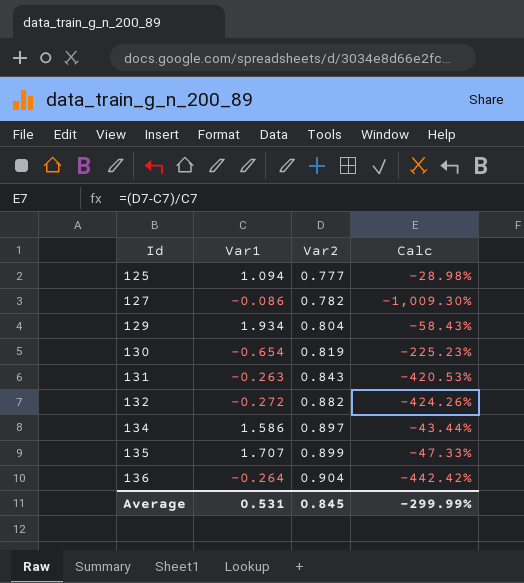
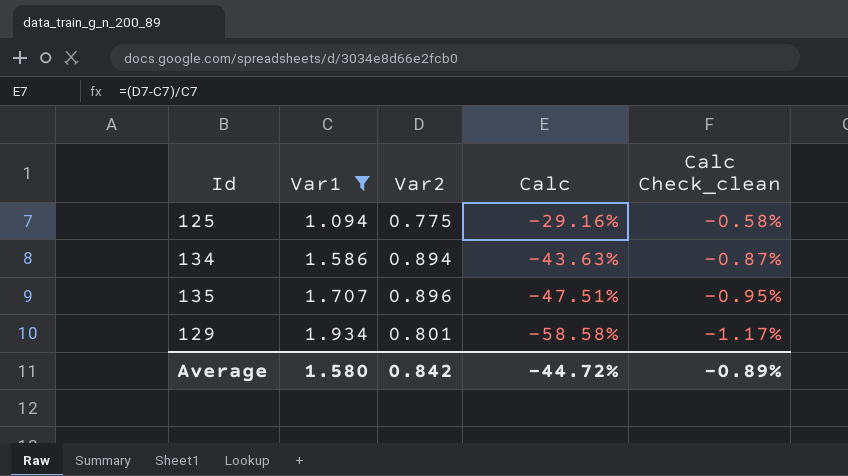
filter: none -> Var1 >= 1.094
row order: Id ascending -> Var1 ascending
column Calc Check_clean | formula: none -> [Calc] * 0.02
125 | Var2: 0.777 -> 0.775
125 | Calc: -28.98% -> -29.16%
134 | Var2: 0.897 -> 0.894
134 | Calc: -43.44% -> -43.63%
135 | Var2: 0.899 -> 0.896
135 | Calc: -47.33% -> -47.51%
129 | Var2: 0.804 -> 0.801
129 | Calc: -58.43% -> -58.58%
Average | Var1: 0.531 -> 1.580
Average | Var2: 0.845 -> 0.842
Average | Calc: -299.99% -> -44.72%

